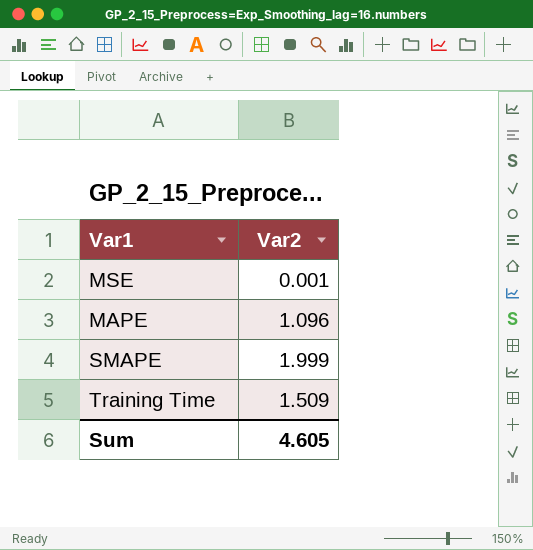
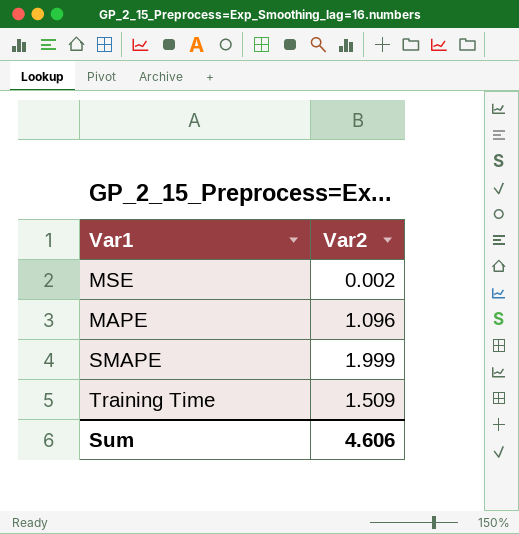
MSE | Var2: 0.001 -> 0.002
Sum | Var2: 4.605 -> 4.606

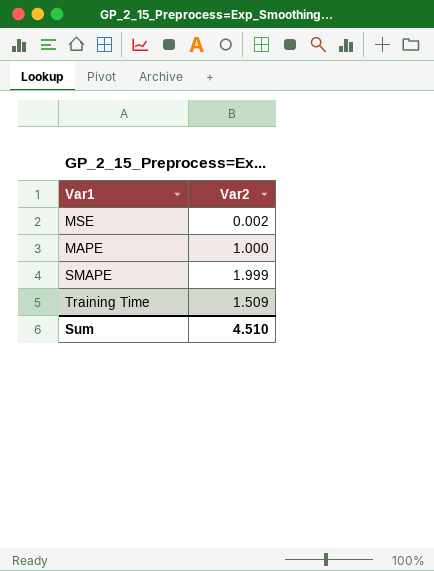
MAPE | Var2: 1.096 -> 1.000
Sum | Var2: 4.606 -> 4.510

